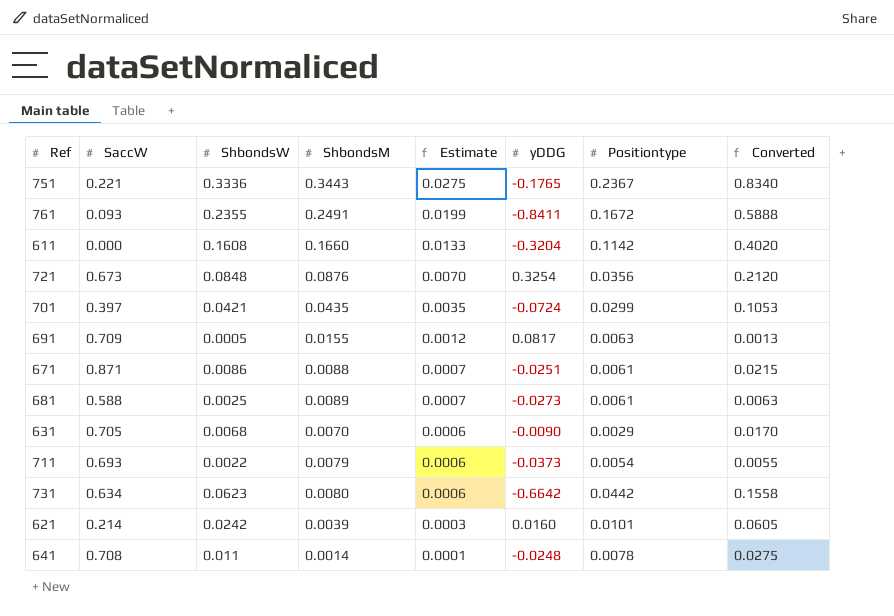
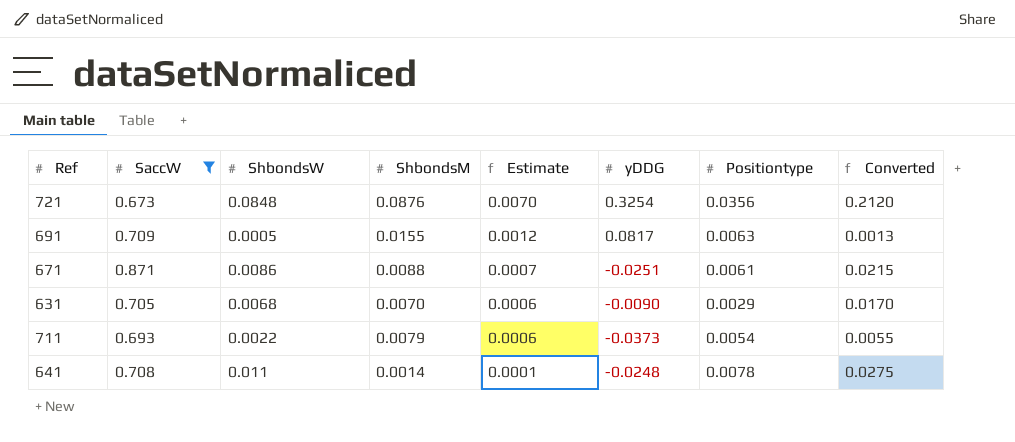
filter: none -> SaccW >= 0.673

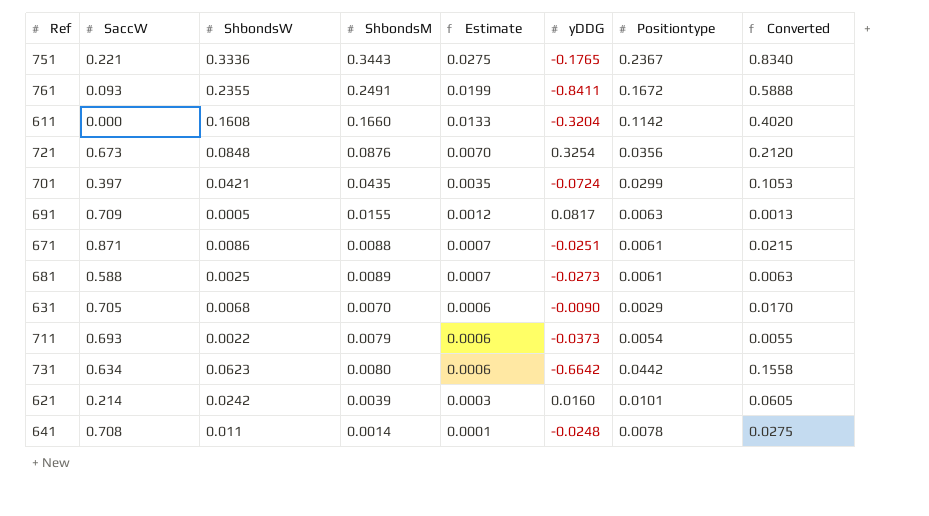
filter: SaccW >= 0.673 -> none

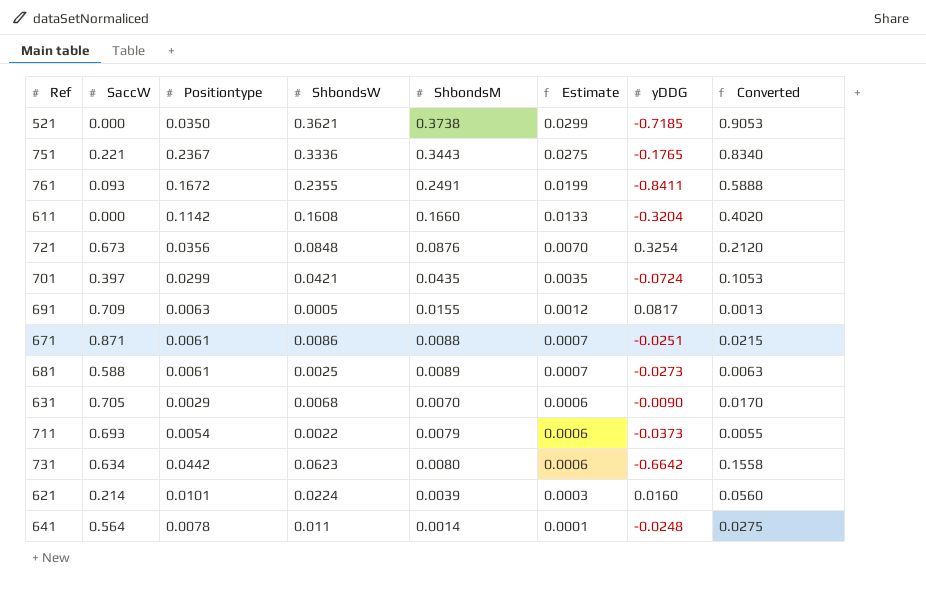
column Positiontype | position: 7 -> 3
row 521: none -> 0.000 | 0.0350 | 0.3621 | 0.3738 | 0.0299 | -0.7185 | 0.9053
621 | ShbondsW: 0.0242 -> 0.0224
621 | Converted: 0.0605 -> 0.0560
641 | SaccW: 0.708 -> 0.564

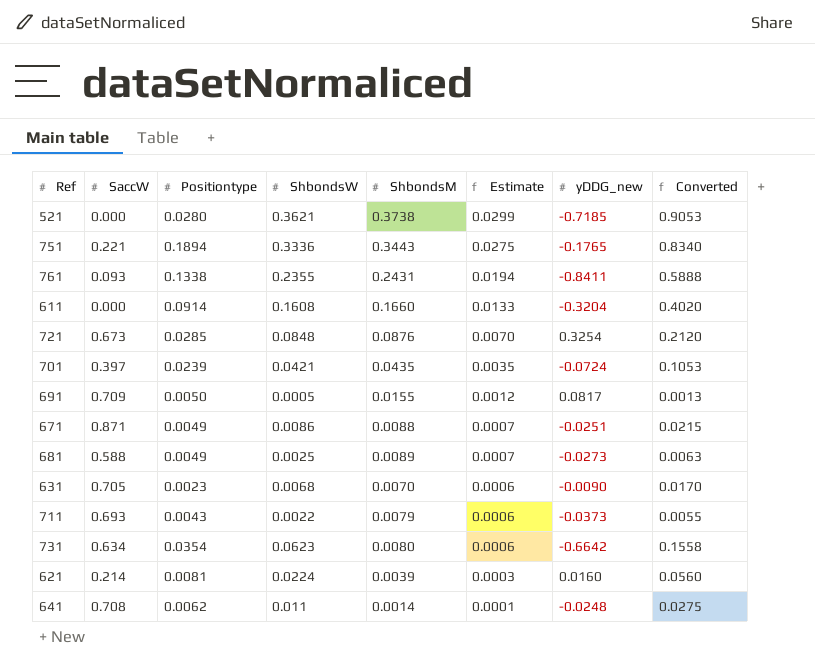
column name: yDDG -> yDDG_new
521 | Positiontype: 0.0350 -> 0.0280
751 | Positiontype: 0.2367 -> 0.1894
761 | Positiontype: 0.1672 -> 0.1338
761 | ShbondsM: 0.2491 -> 0.2431
761 | Estimate: 0.0199 -> 0.0194
611 | Positiontype: 0.1142 -> 0.0914
721 | Positiontype: 0.0356 -> 0.0285
701 | Positiontype: 0.0299 -> 0.0239
691 | Positiontype: 0.0063 -> 0.0050
671 | Positiontype: 0.0061 -> 0.0049
681 | Positiontype: 0.0061 -> 0.0049
631 | Positiontype: 0.0029 -> 0.0023
711 | Positiontype: 0.0054 -> 0.0043
731 | Positiontype: 0.0442 -> 0.0354
621 | Positiontype: 0.0101 -> 0.0081
641 | SaccW: 0.564 -> 0.708
641 | Positiontype: 0.0078 -> 0.0062

